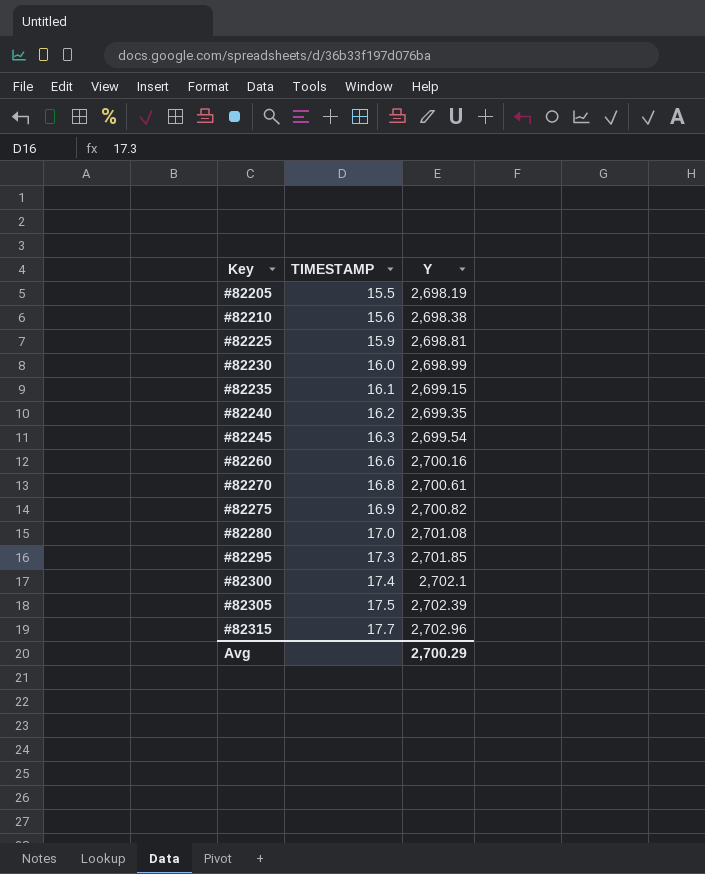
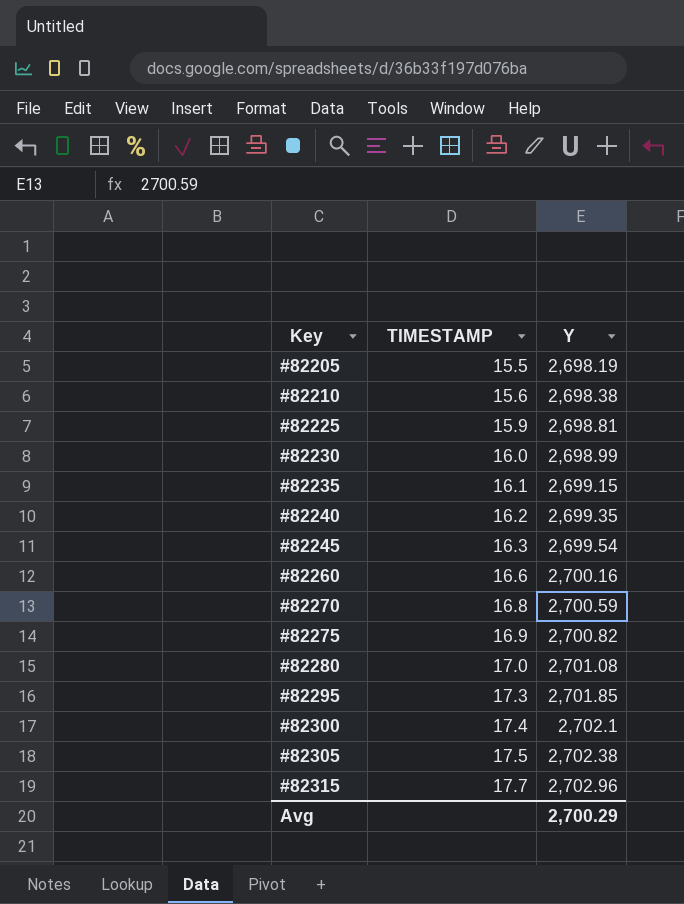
#82270 | Y: 2,700.61 -> 2,700.59
#82305 | Y: 2,702.39 -> 2,702.38

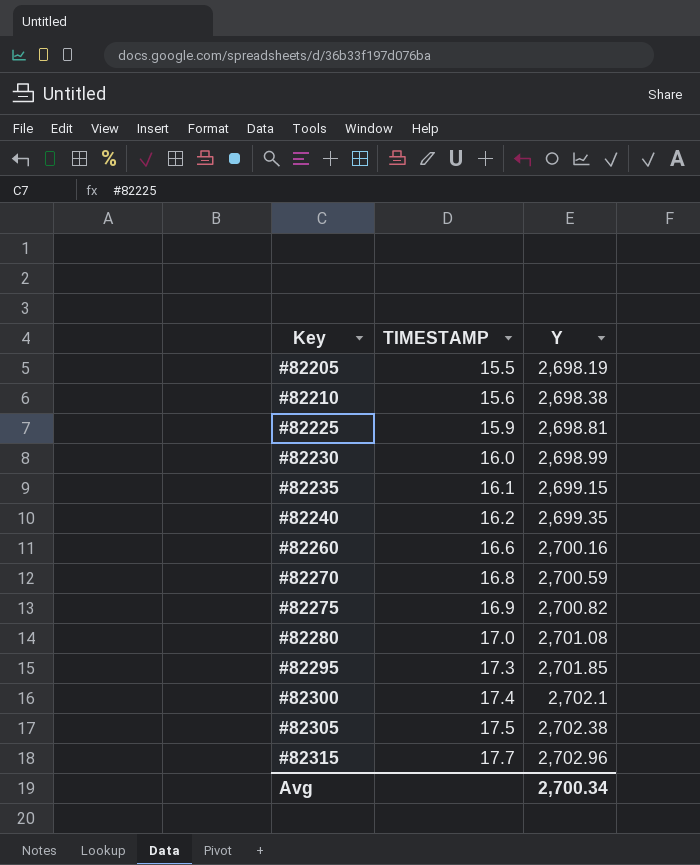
row #82245: 16.3 | 2,699.54 -> none
Avg | Y: 2,700.29 -> 2,700.34

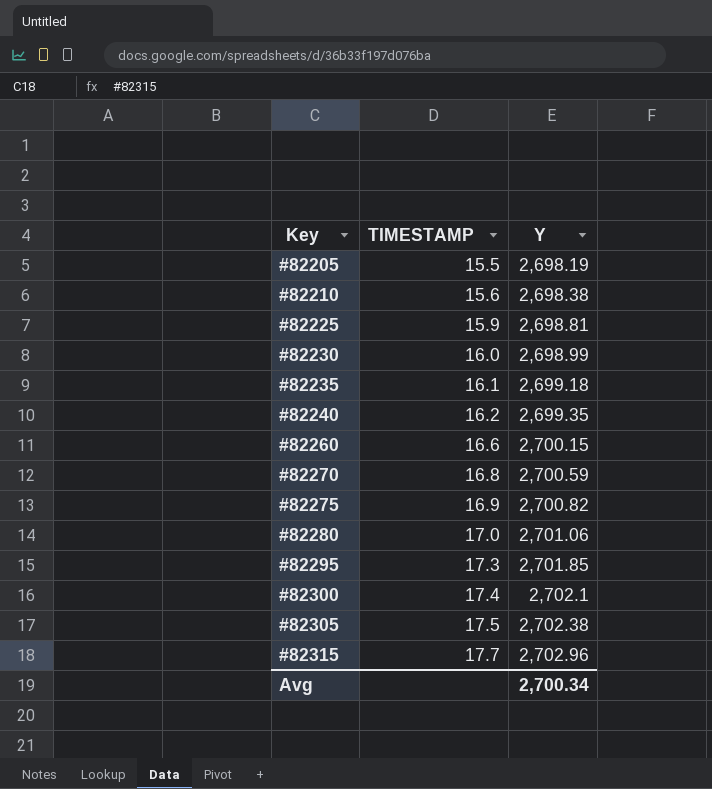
#82235 | Y: 2,699.15 -> 2,699.18
#82260 | Y: 2,700.16 -> 2,700.15
#82280 | Y: 2,701.08 -> 2,701.06

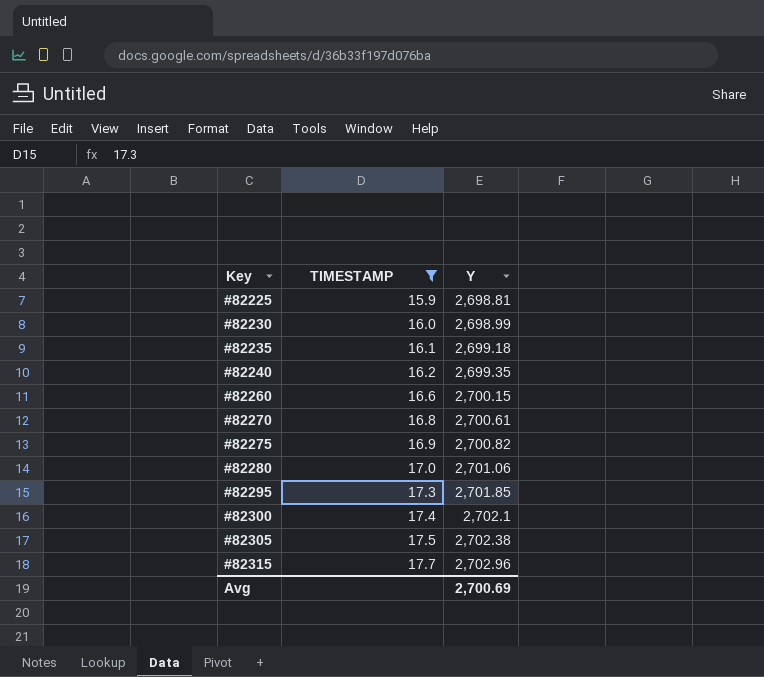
filter: none -> TIMESTAMP >= 15.9
#82270 | Y: 2,700.59 -> 2,700.61
Avg | Y: 2,700.34 -> 2,700.69

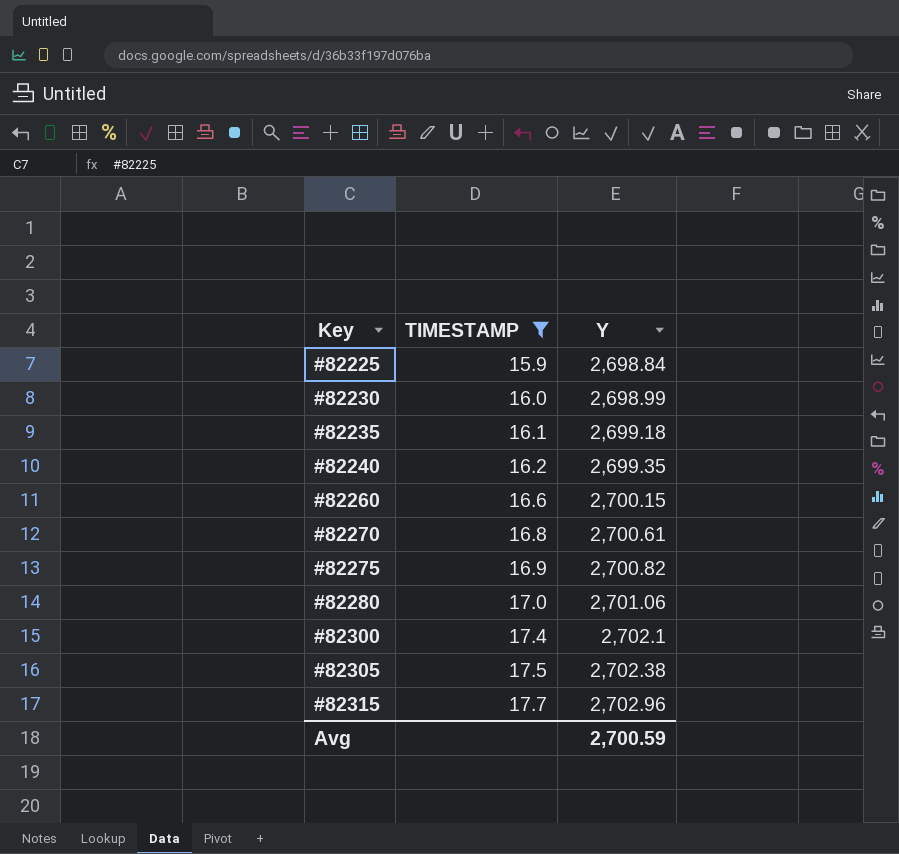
row #82295: 17.3 | 2,701.85 -> none
#82225 | Y: 2,698.81 -> 2,698.84
Avg | Y: 2,700.69 -> 2,700.59

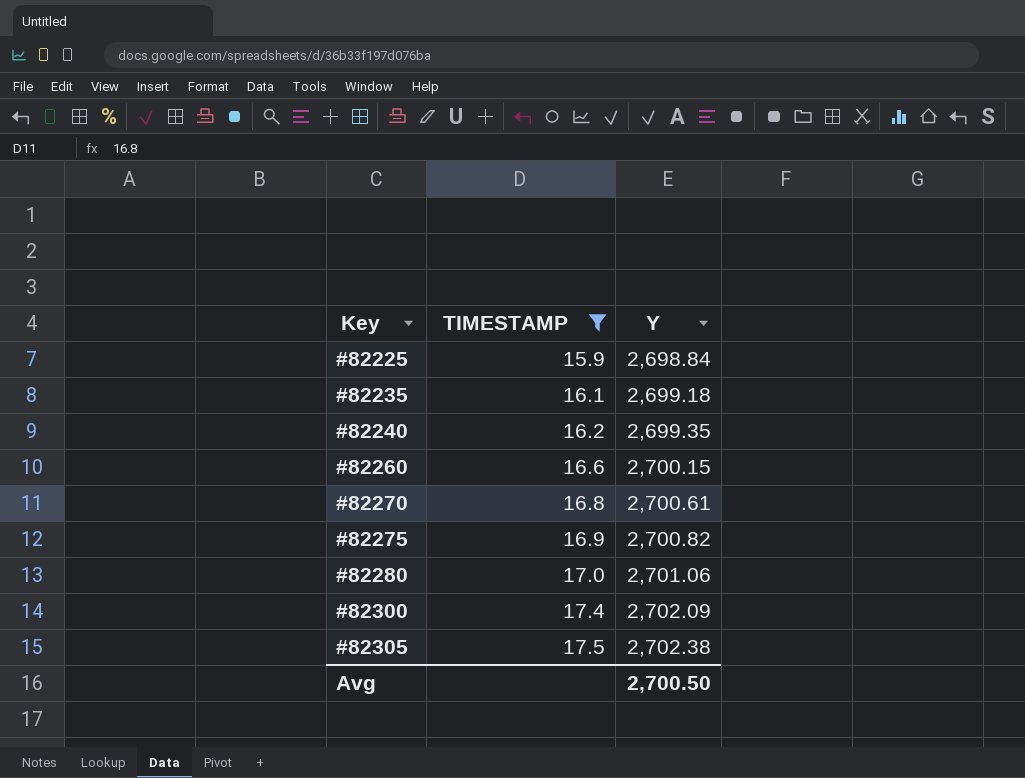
row #82230: 16.0 | 2,698.99 -> none
row #82315: 17.7 | 2,702.96 -> none
#82300 | Y: 2,702.1 -> 2,702.09
Avg | Y: 2,700.59 -> 2,700.50

